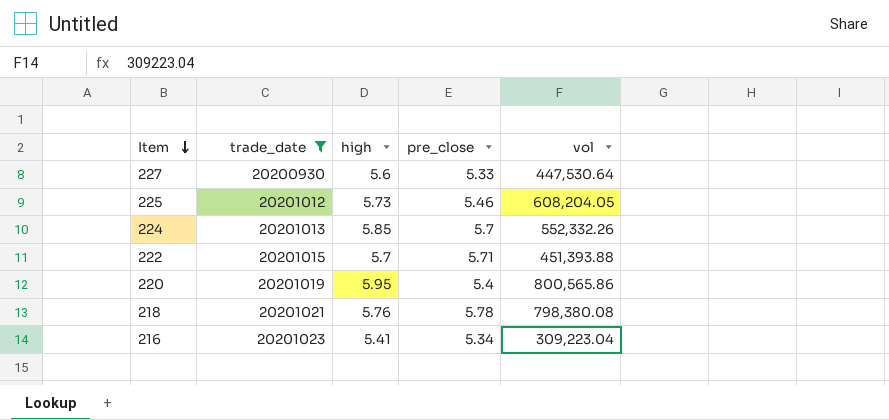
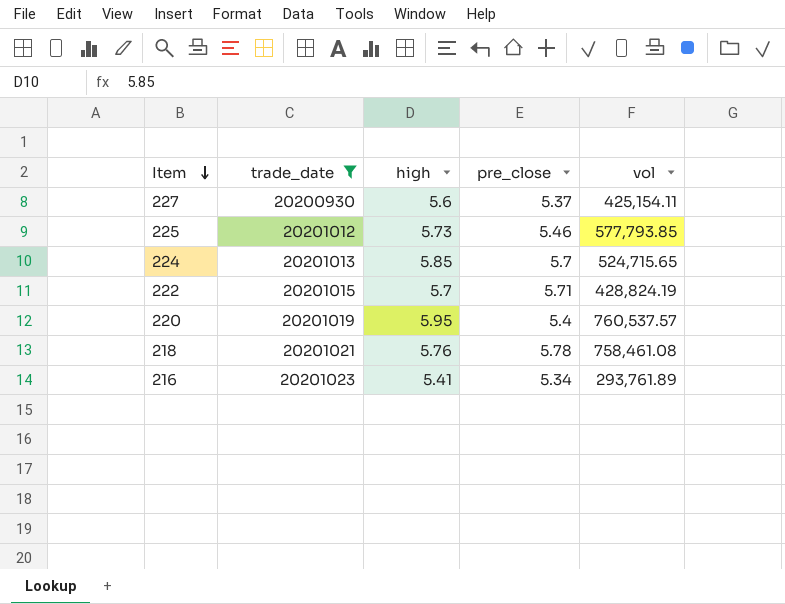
227 | pre_close: 5.33 -> 5.37
227 | vol: 447,530.64 -> 425,154.11
225 | vol: 608,204.05 -> 577,793.85
224 | vol: 552,332.26 -> 524,715.65
222 | vol: 451,393.88 -> 428,824.19
220 | vol: 800,565.86 -> 760,537.57
218 | vol: 798,380.08 -> 758,461.08
216 | vol: 309,223.04 -> 293,761.89

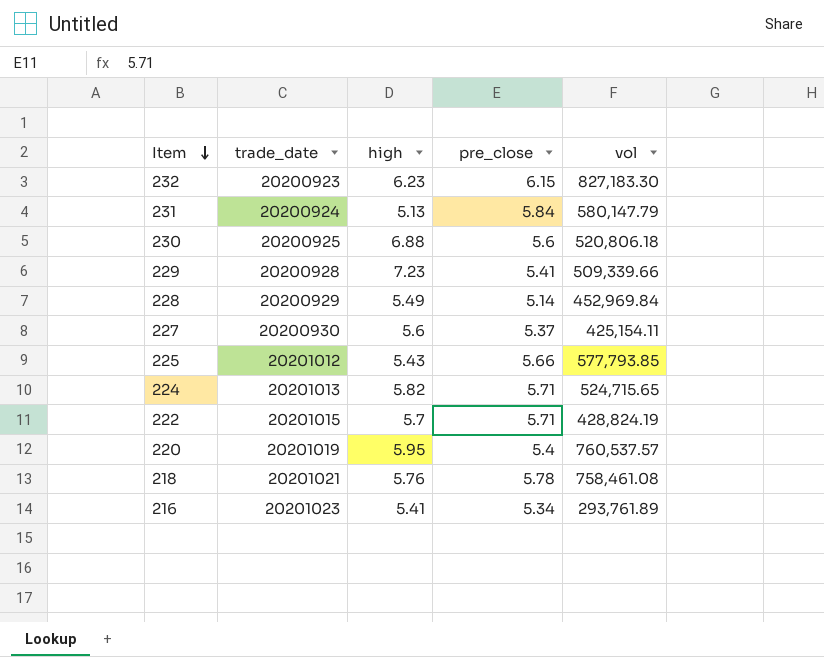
filter: trade_date >= 20200930 -> none
225 | high: 5.73 -> 5.43
225 | pre_close: 5.46 -> 5.66
224 | high: 5.85 -> 5.82
224 | pre_close: 5.7 -> 5.71

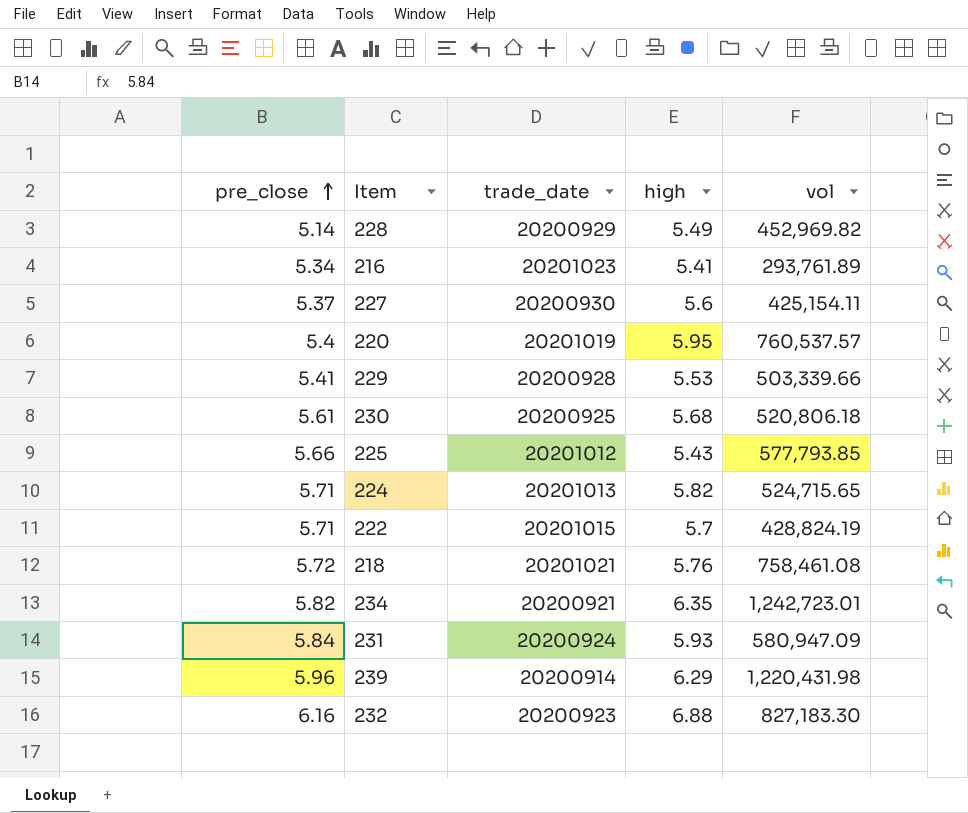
row order: Item descending -> pre_close ascending
column pre_close | position: 4 -> 1
228 | vol: 452,969.84 -> 452,969.82
229 | high: 7.23 -> 5.53
229 | vol: 509,339.66 -> 503,339.66
230 | pre_close: 5.6 -> 5.61
230 | high: 6.88 -> 5.68
218 | pre_close: 5.78 -> 5.72
row 234: none -> 5.82 | 20200921 | 6.35 | 1,242,723.01
231 | high: 5.13 -> 5.93
231 | vol: 580,147.79 -> 580,947.09
row 239: none -> 5.96 | 20200914 | 6.29 | 1,220,431.98
232 | pre_close: 6.15 -> 6.16
232 | high: 6.23 -> 6.88

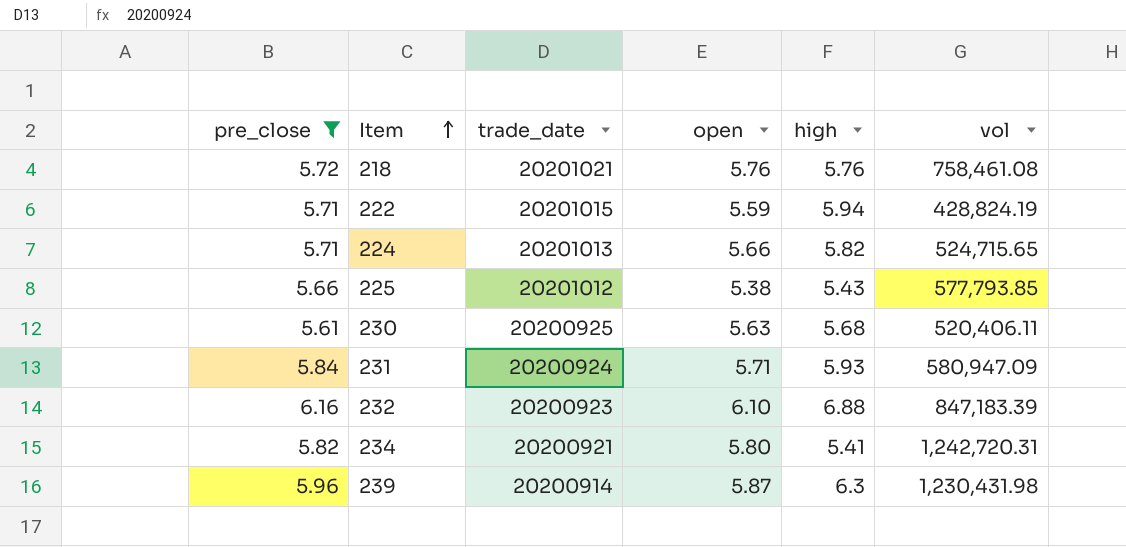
filter: none -> pre_close >= 5.61
row order: pre_close ascending -> Item ascending
column open | position: none -> 4
222 | high: 5.7 -> 5.94
230 | vol: 520,806.18 -> 520,406.11
232 | vol: 827,183.30 -> 847,183.39
234 | high: 6.35 -> 5.41
234 | vol: 1,242,723.01 -> 1,242,720.31
239 | high: 6.29 -> 6.3
239 | vol: 1,220,431.98 -> 1,230,431.98

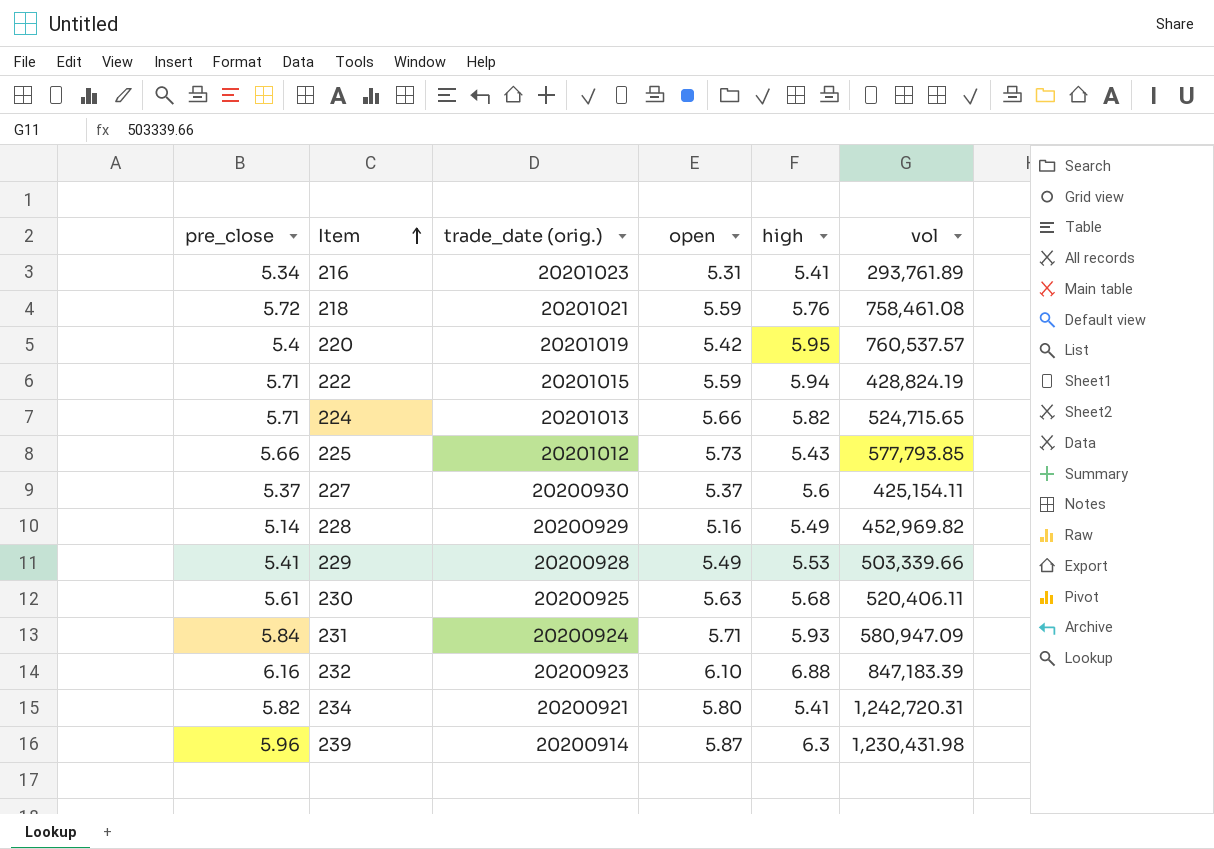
filter: pre_close >= 5.61 -> none
column name: trade_date -> trade_date (orig.)
218 | open: 5.76 -> 5.59
225 | open: 5.38 -> 5.73

